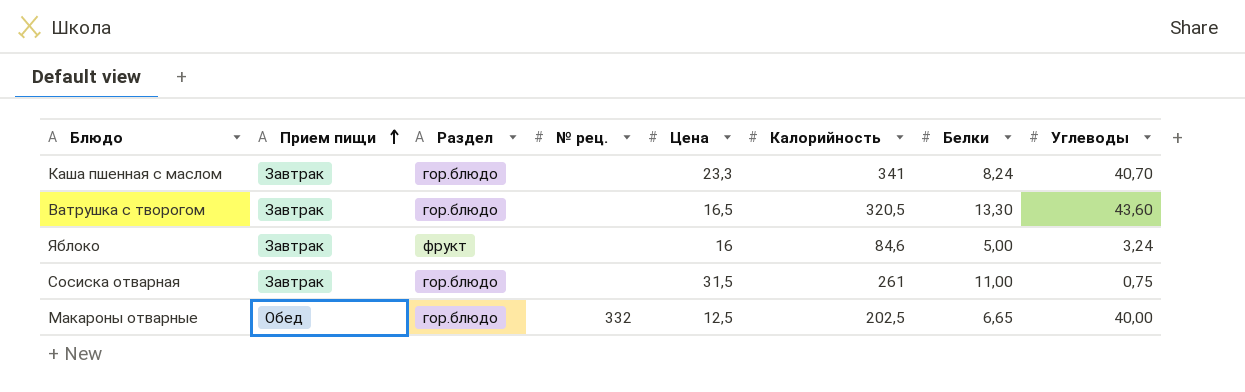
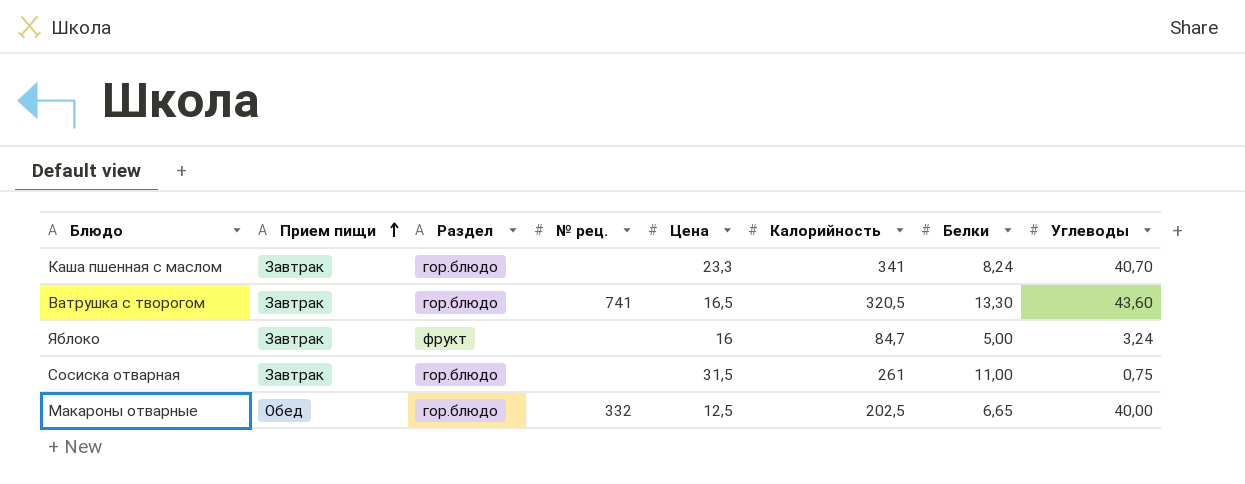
Ватрушка с творогом | № рец.: none -> 741
Яблоко | Калорийность: 84,6 -> 84,7

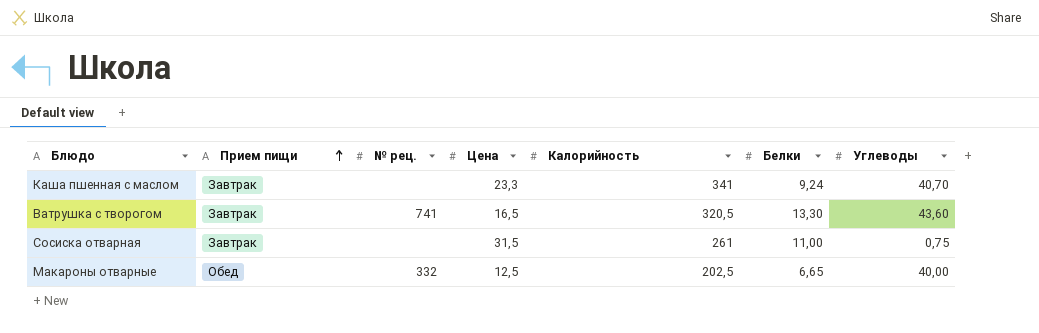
column Раздел | position: 3 -> none
row Яблоко: Завтрак | фрукт | none | 16 | 84,7 | 5,00 | 3,24 -> none
Каша пшенная с маслом | Белки: 8,24 -> 9,24

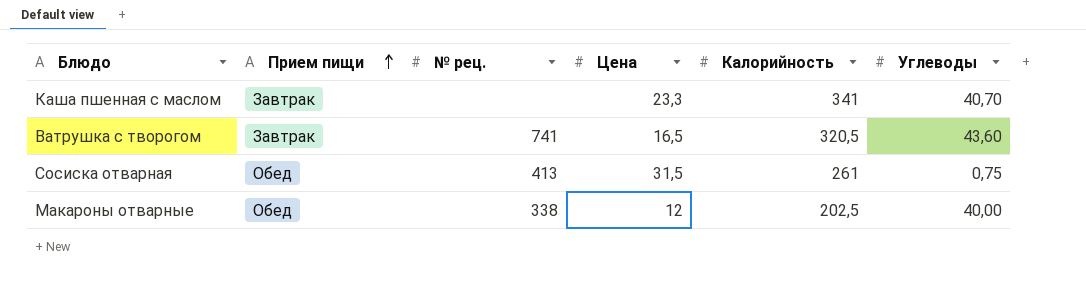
column Белки | position: 6 -> none
Сосиска отварная | Прием пищи: Завтрак -> Обед
Сосиска отварная | № рец.: none -> 413
Макароны отварные | № рец.: 332 -> 338
Макароны отварные | Цена: 12,5 -> 12

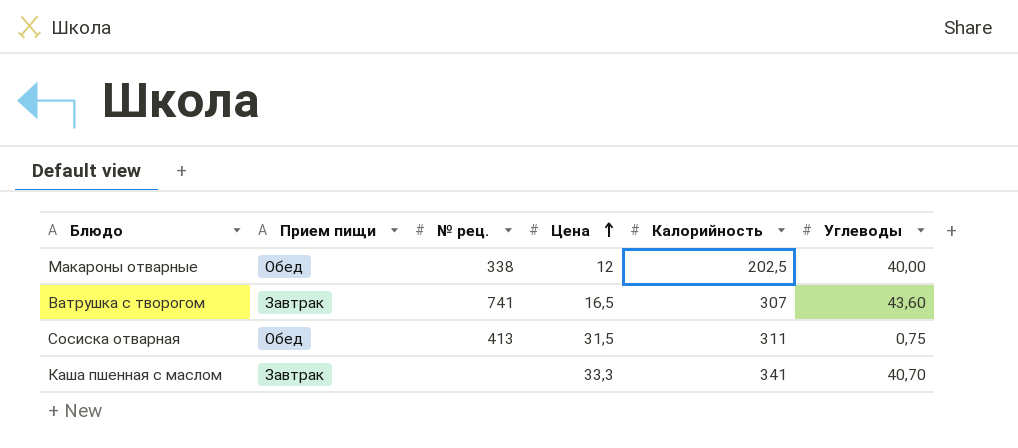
row order: Прием пищи ascending -> Цена ascending
Ватрушка с творогом | Калорийность: 320,5 -> 307
Сосиска отварная | Калорийность: 261 -> 311
Каша пшенная с маслом | Цена: 23,3 -> 33,3

